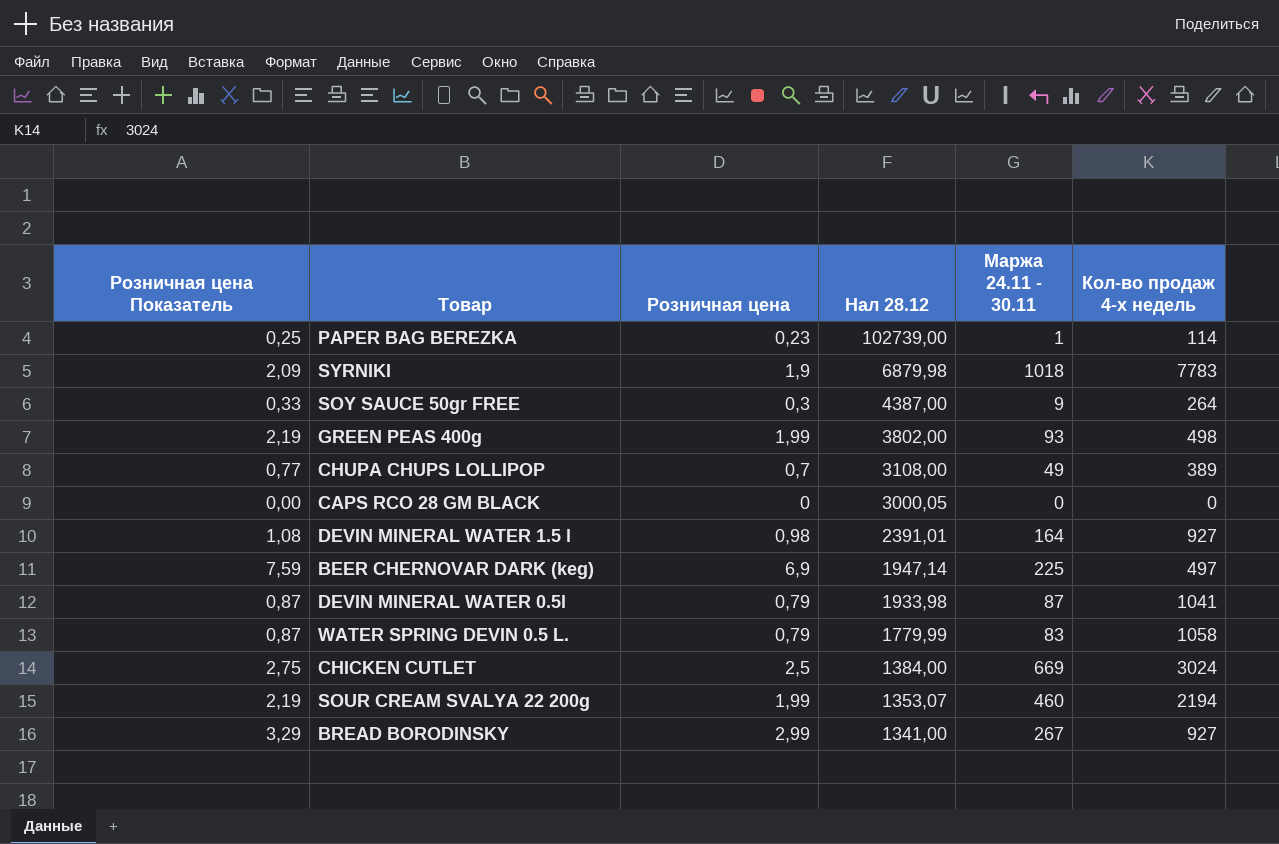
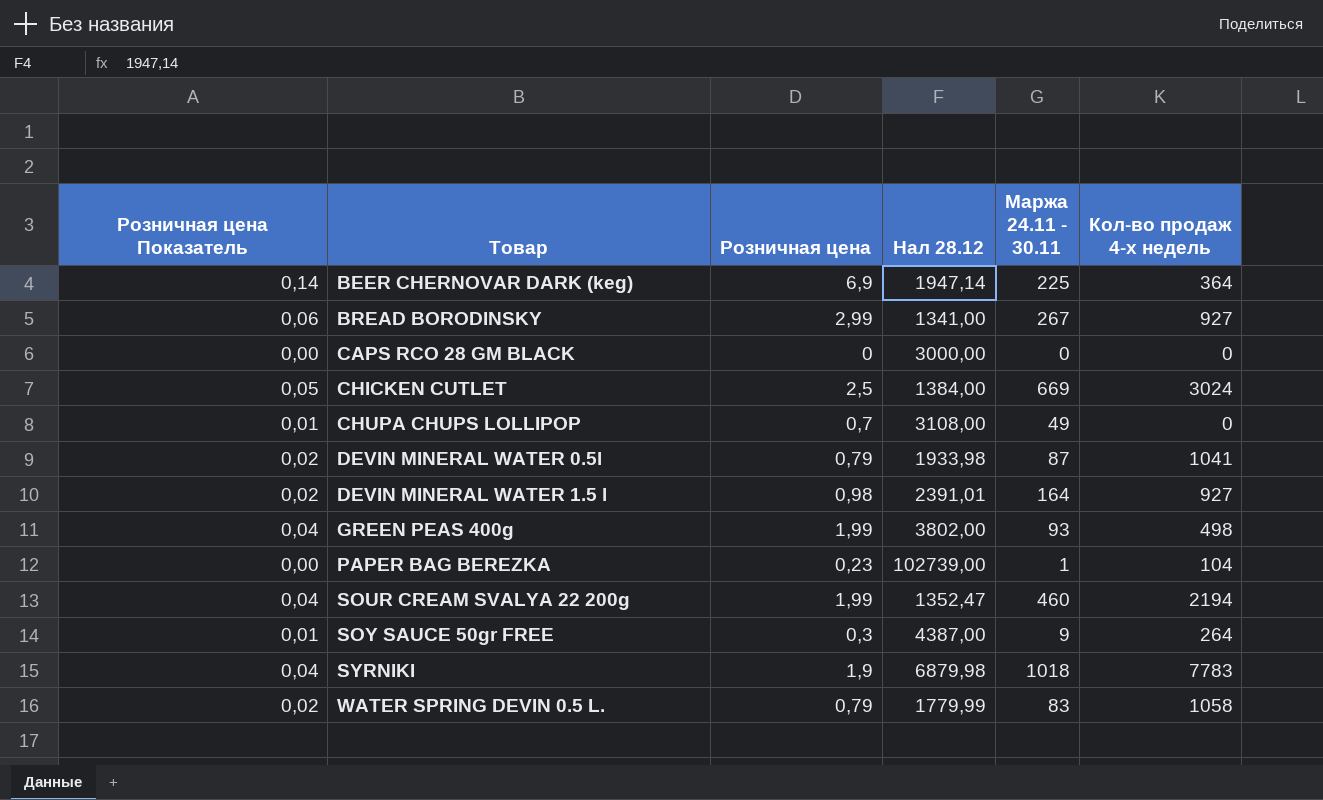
row order: Нал 28.12 descending -> Товар ascending
column Розничная цена Показатель | formula: [Розничная цена] * 1,1 -> [Розничная цена] * 0,02
BEER CHERNOVAR DARK (keg) | Кол-во продаж 4-х недель: 497 -> 364
CAPS RCO 28 GM BLACK | Нал 28.12: 3000,05 -> 3000,00
CHUPA CHUPS LOLLIPOP | Кол-во продаж 4-х недель: 389 -> 0
PAPER BAG BEREZKA | Кол-во продаж 4-х недель: 114 -> 104
SOUR CREAM SVALYA 22 200g | Нал 28.12: 1353,07 -> 1352,47

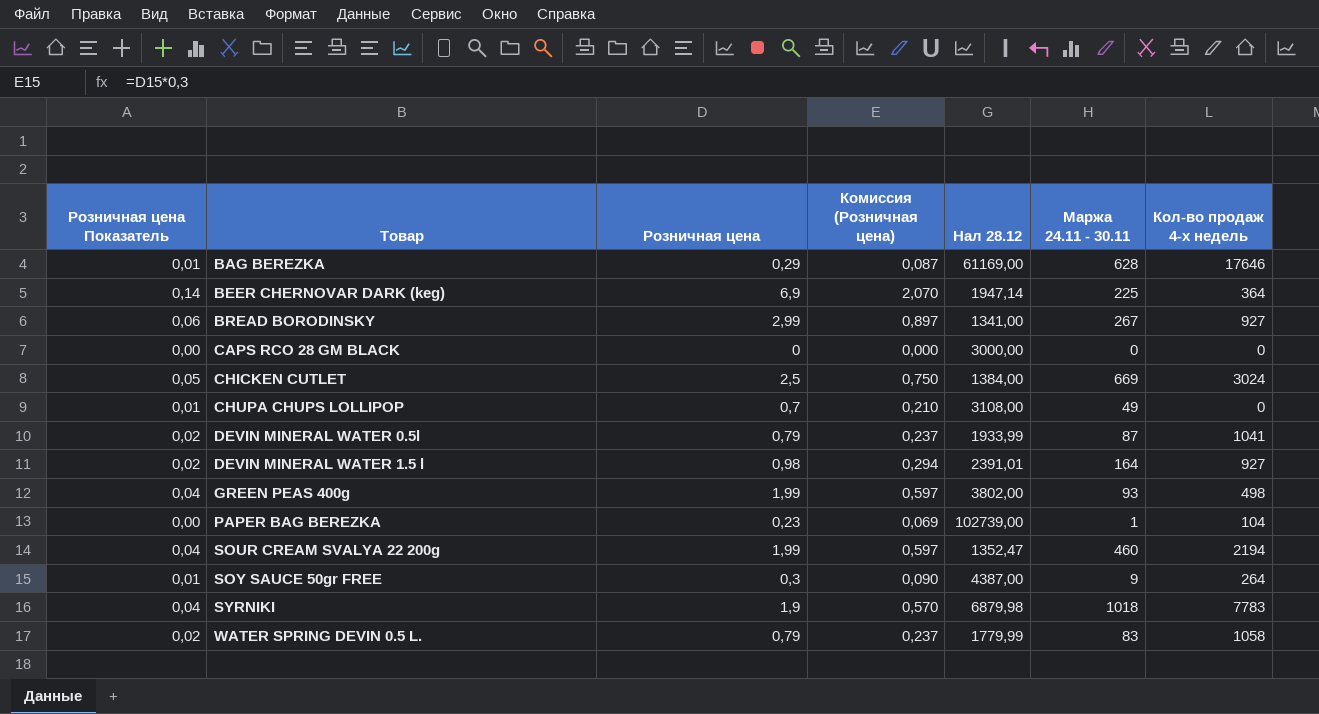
column Комиссия (Розничная цена) | formula: none -> [Розничная цена] * 0,3
row BAG BEREZKA: none -> 0,01 | 0,29 | 0,087 | 61169,00 | 628 | 17646
DEVIN MINERAL WATER 0.5l | Нал 28.12: 1933,98 -> 1933,99

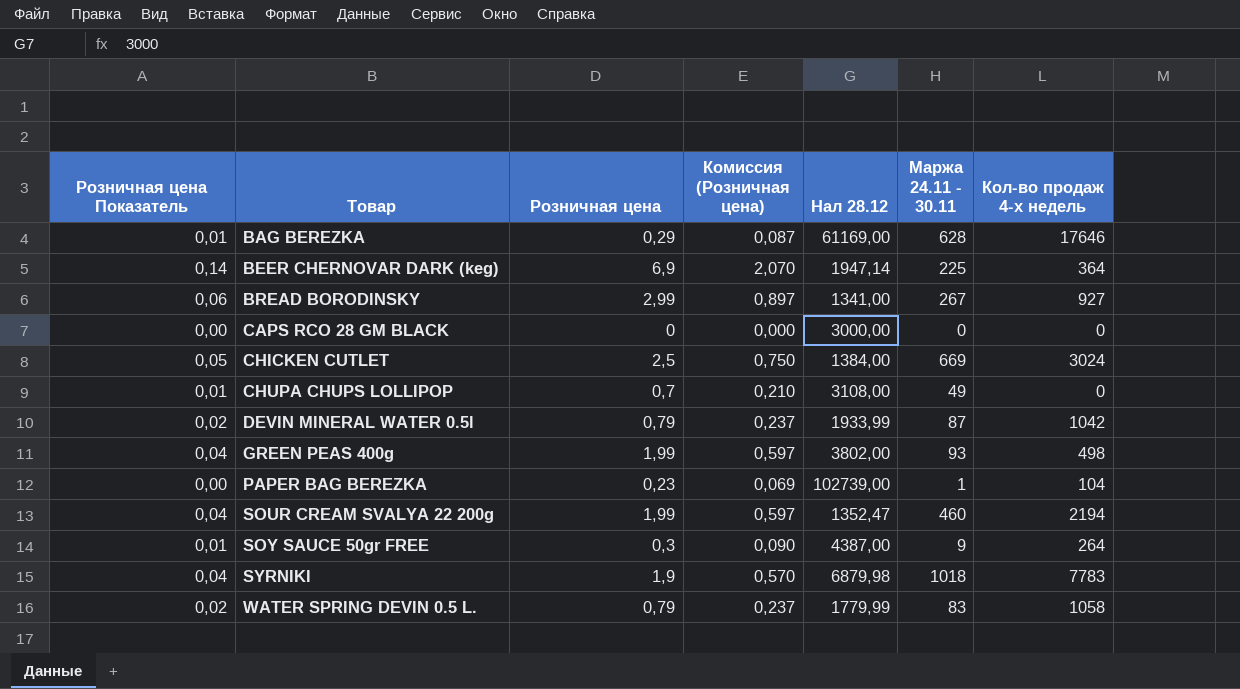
row DEVIN MINERAL WATER 1.5 l: 0,02 | 0,98 | 0,294 | 2391,01 | 164 | 927 -> none
DEVIN MINERAL WATER 0.5l | Кол-во продаж 4-х недель: 1041 -> 1042

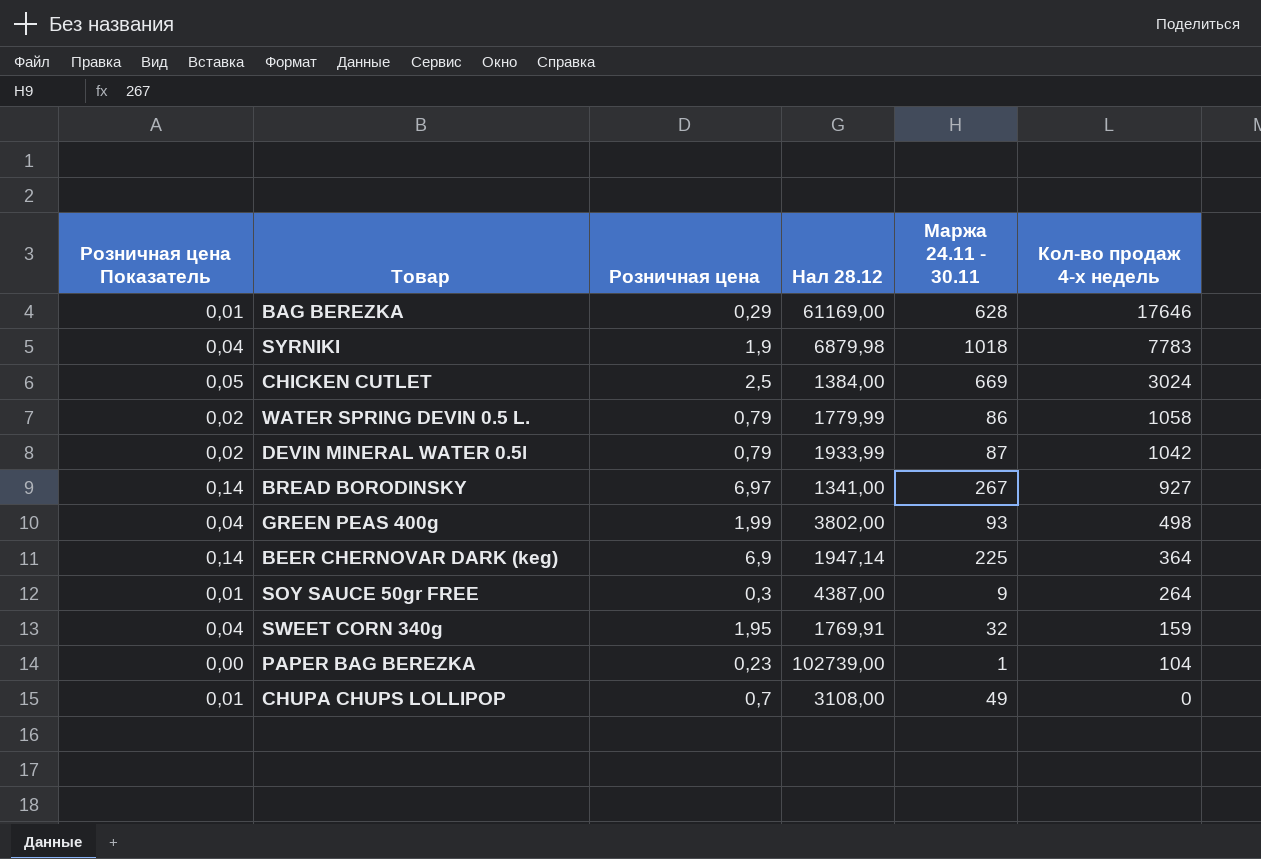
row order: Товар ascending -> Кол-во продаж 4-х недель descending
column Комиссия (Розничная цена) | formula: [Розничная цена] * 0,3 -> none
row CAPS RCO 28 GM BLACK: 0,00 | 0 | 0,000 | 3000,00 | 0 | 0 -> none
row SOUR CREAM SVALYA 22 200g: 0,04 | 1,99 | 0,597 | 1352,47 | 460 | 2194 -> none
WATER SPRING DEVIN 0.5 L. | Маржа 24.11 - 30.11: 83 -> 86
BREAD BORODINSKY | Розничная цена Показатель: 0,06 -> 0,14
BREAD BORODINSKY | Розничная цена: 2,99 -> 6,97
row SWEET CORN 340g: none -> 0,04 | 1,95 | 1769,91 | 32 | 159

